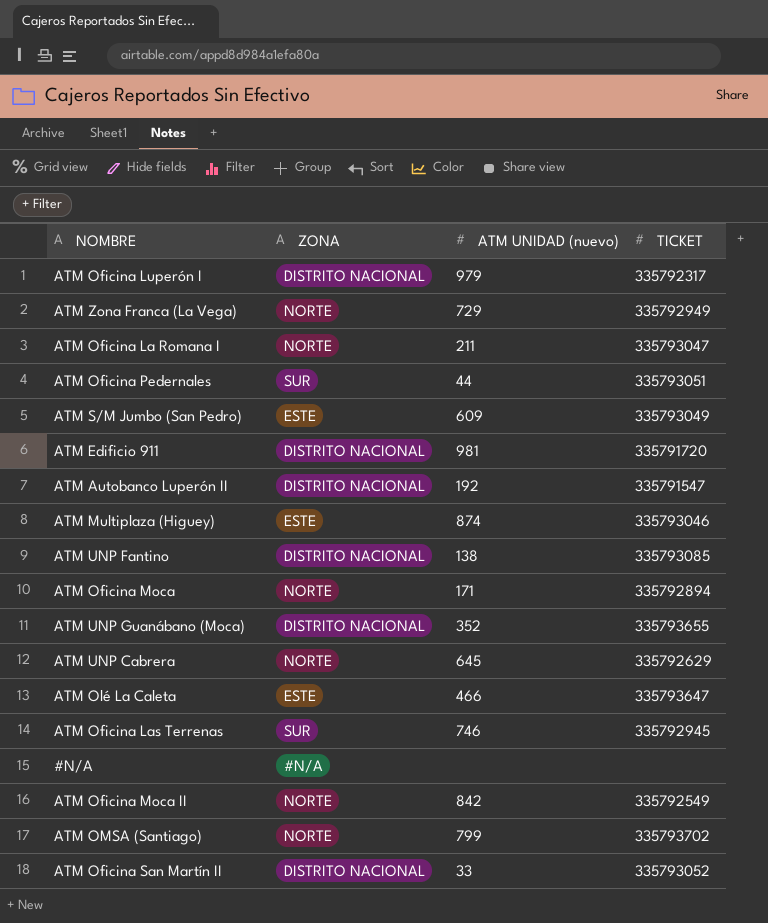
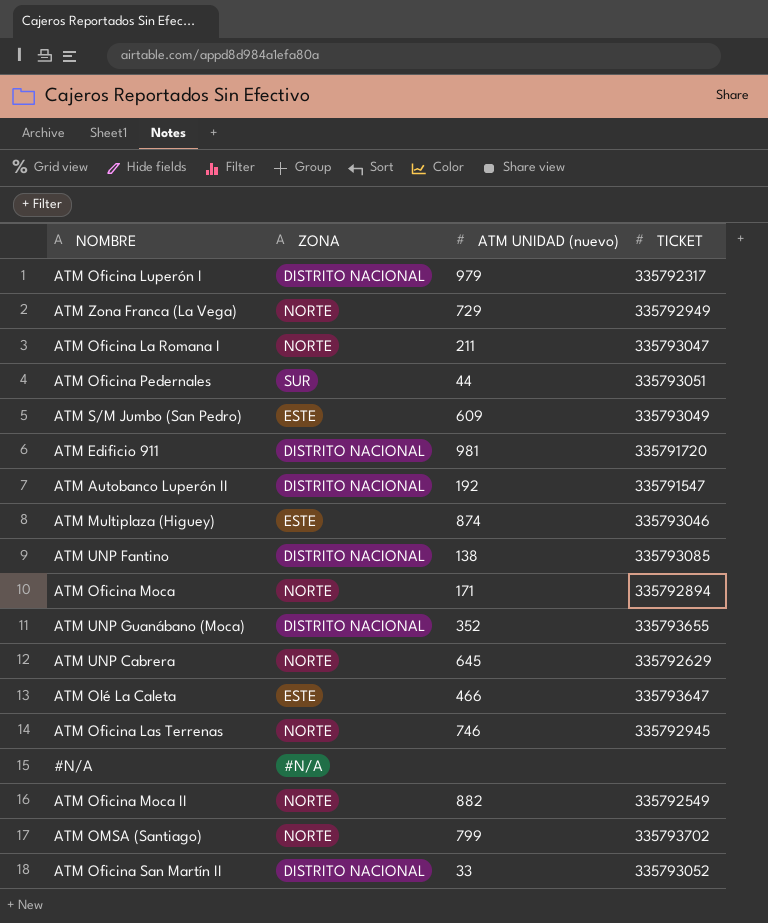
ATM Oficina Las Terrenas | ZONA: SUR -> NORTE
ATM Oficina Moca II | ATM UNIDAD (nuevo): 842 -> 882

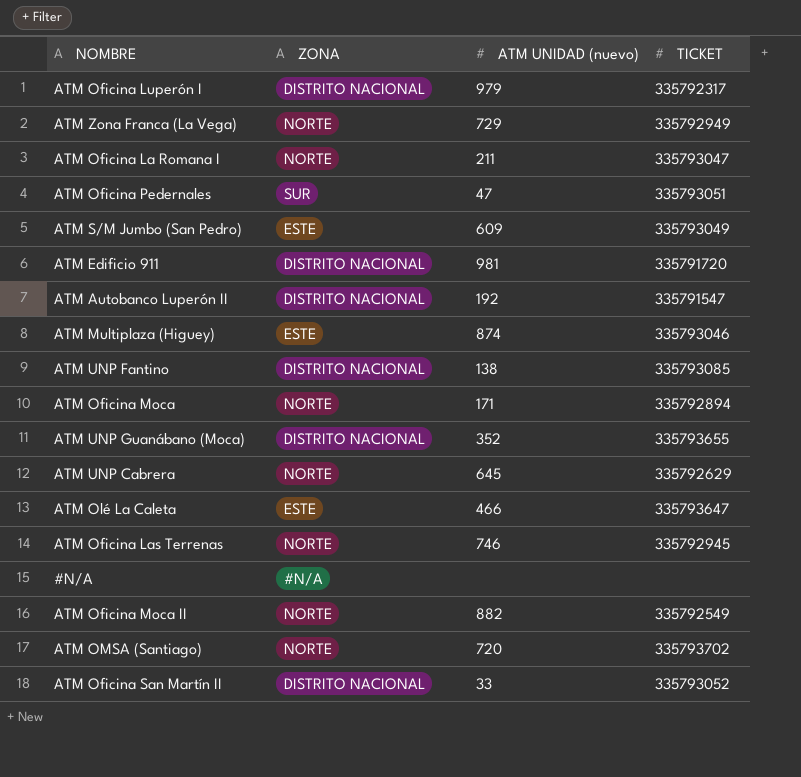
ATM Oficina Pedernales | ATM UNIDAD (nuevo): 44 -> 47
ATM OMSA (Santiago) | ATM UNIDAD (nuevo): 799 -> 720

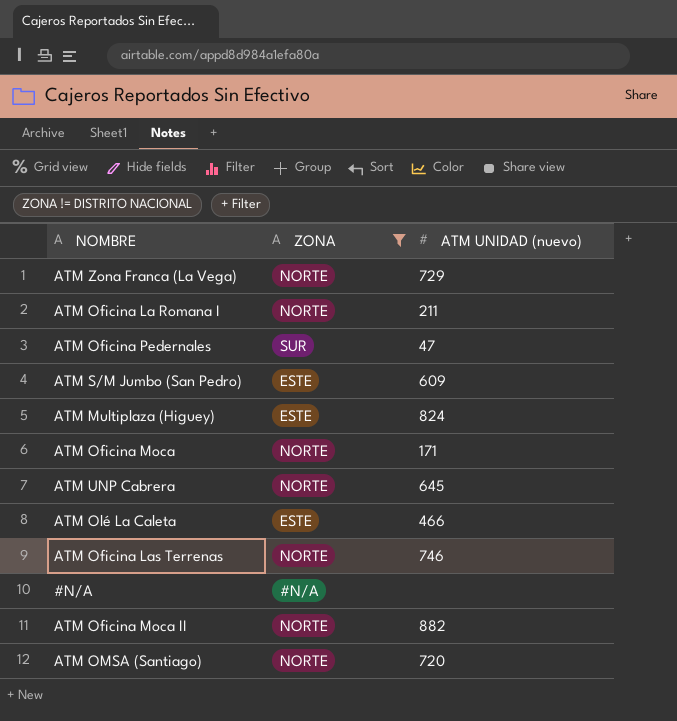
filter: none -> ZONA != DISTRITO NACIONAL
column TICKET | position: 4 -> none
ATM Multiplaza (Higuey) | ATM UNIDAD (nuevo): 874 -> 824

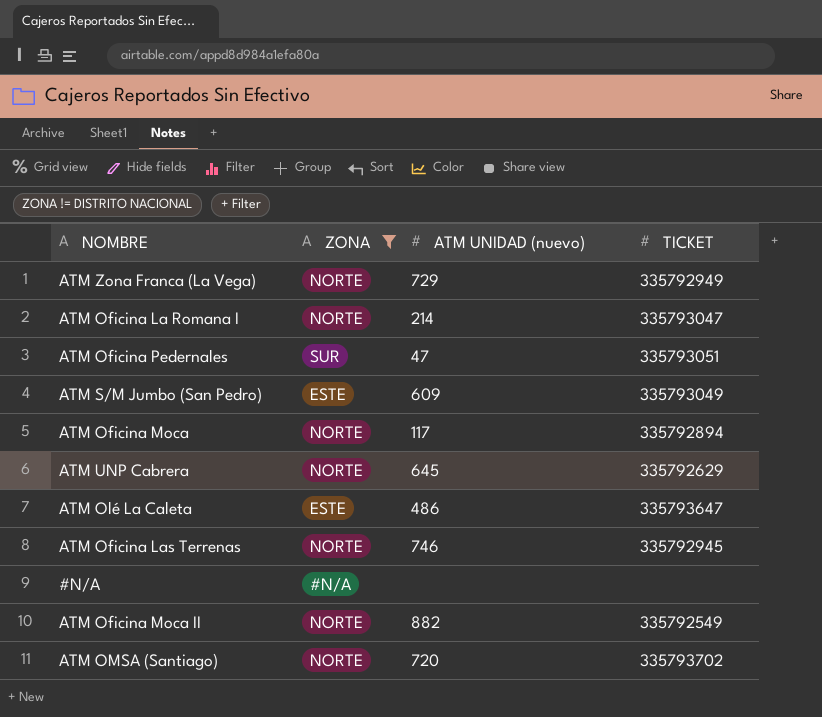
column TICKET | position: none -> 4
row ATM Multiplaza (Higuey): ESTE | 824 -> none
ATM Oficina La Romana I | ATM UNIDAD (nuevo): 211 -> 214
ATM Oficina Moca | ATM UNIDAD (nuevo): 171 -> 117
ATM Olé La Caleta | ATM UNIDAD (nuevo): 466 -> 486

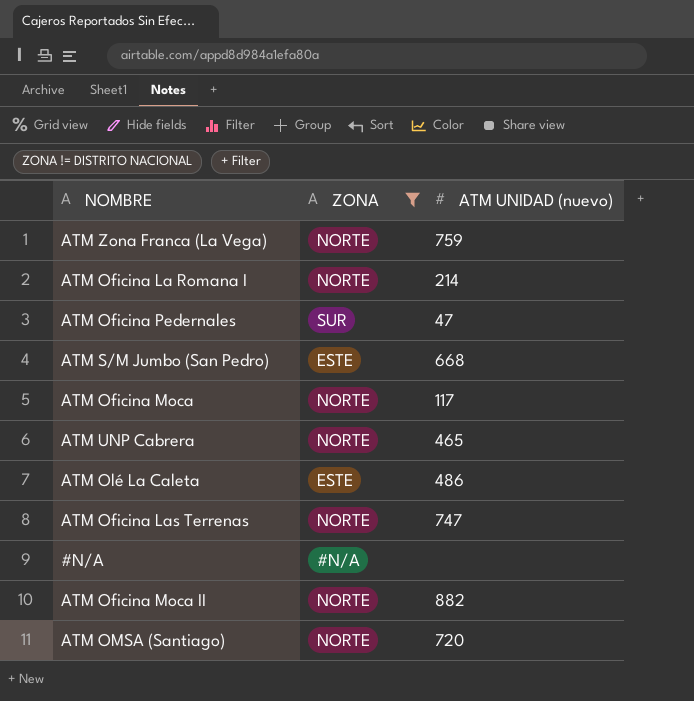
column TICKET | position: 4 -> none
ATM Zona Franca (La Vega) | ATM UNIDAD (nuevo): 729 -> 759
ATM S/M Jumbo (San Pedro) | ATM UNIDAD (nuevo): 609 -> 668
ATM UNP Cabrera | ATM UNIDAD (nuevo): 645 -> 465
ATM Oficina Las Terrenas | ATM UNIDAD (nuevo): 746 -> 747

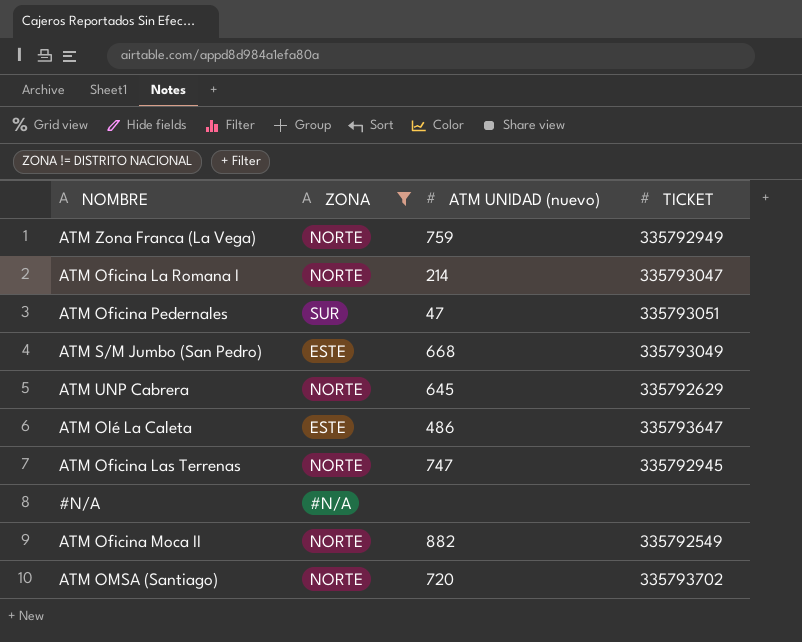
column TICKET | position: none -> 4
row ATM Oficina Moca: NORTE | 117 -> none
ATM UNP Cabrera | ATM UNIDAD (nuevo): 465 -> 645

